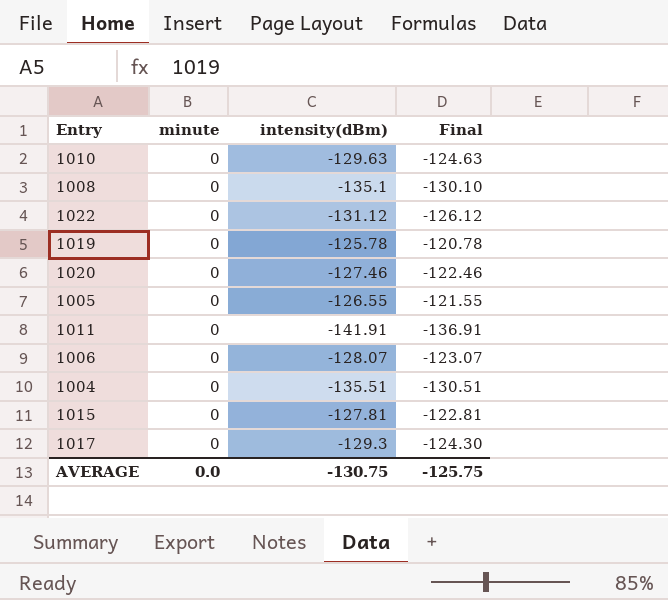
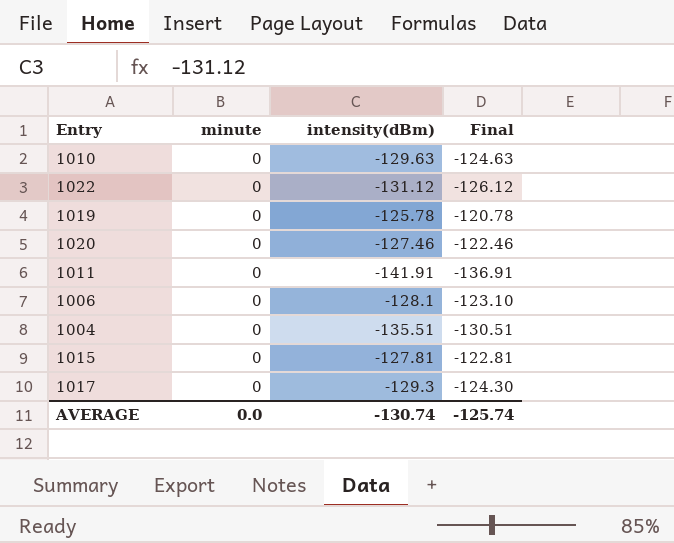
row 1008: 0 | -135.1 | -130.10 -> none
row 1005: 0 | -126.55 | -121.55 -> none
1006 | intensity(dBm): -128.07 -> -128.1
1006 | Final: -123.07 -> -123.10
AVERAGE | intensity(dBm): -130.75 -> -130.74
AVERAGE | Final: -125.75 -> -125.74

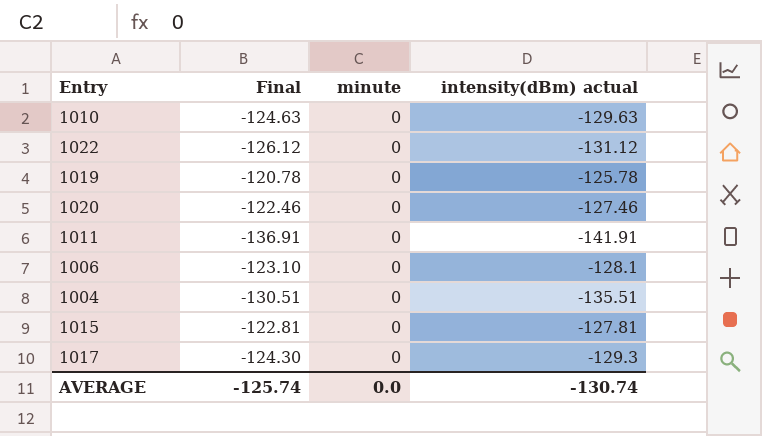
column Final | position: 4 -> 2
column name: intensity(dBm) -> intensity(dBm) actual

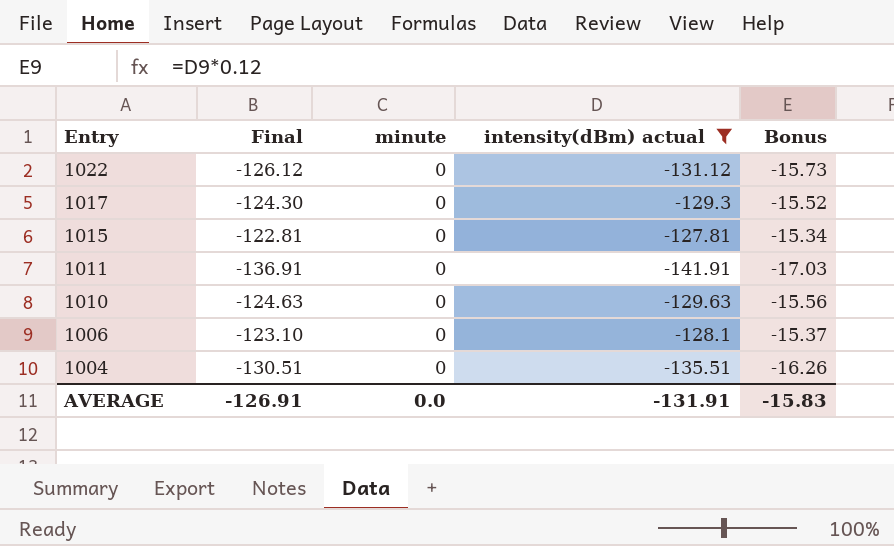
filter: none -> intensity(dBm) actual <= -127.81
row order: none -> Entry descending
column Bonus | formula: none -> [intensity(dBm) actual] * 0.12
AVERAGE | Final: -125.74 -> -126.91
AVERAGE | intensity(dBm) actual: -130.74 -> -131.91

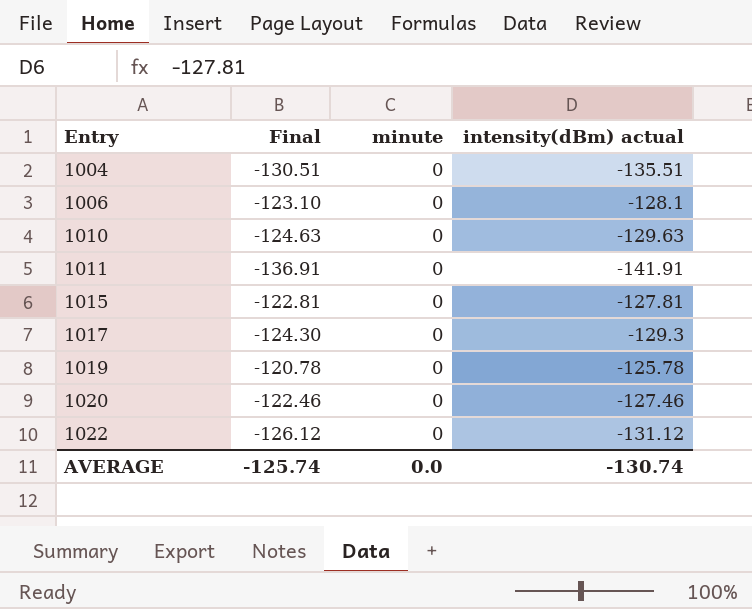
filter: intensity(dBm) actual <= -127.81 -> none
row order: Entry descending -> Entry ascending
column Bonus | formula: [intensity(dBm) actual] * 0.12 -> none
AVERAGE | Final: -126.91 -> -125.74
AVERAGE | intensity(dBm) actual: -131.91 -> -130.74

